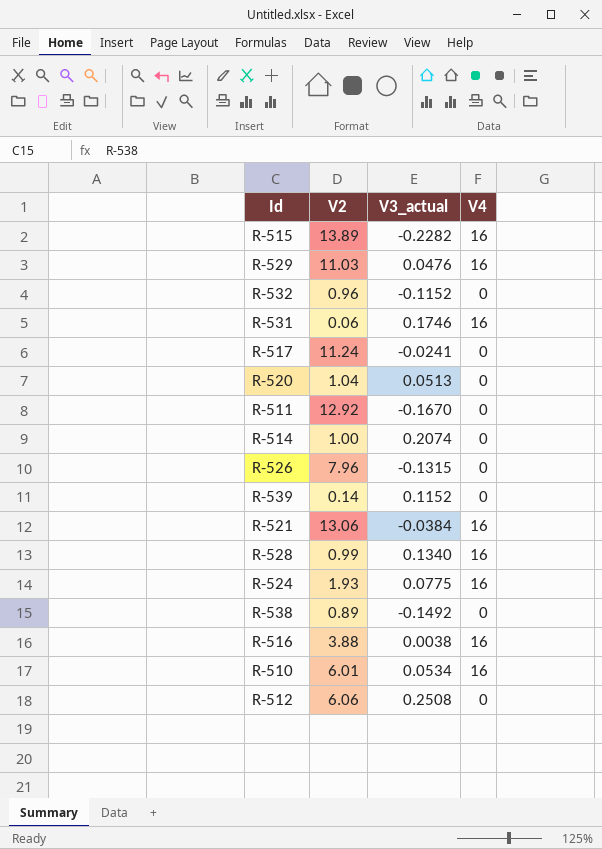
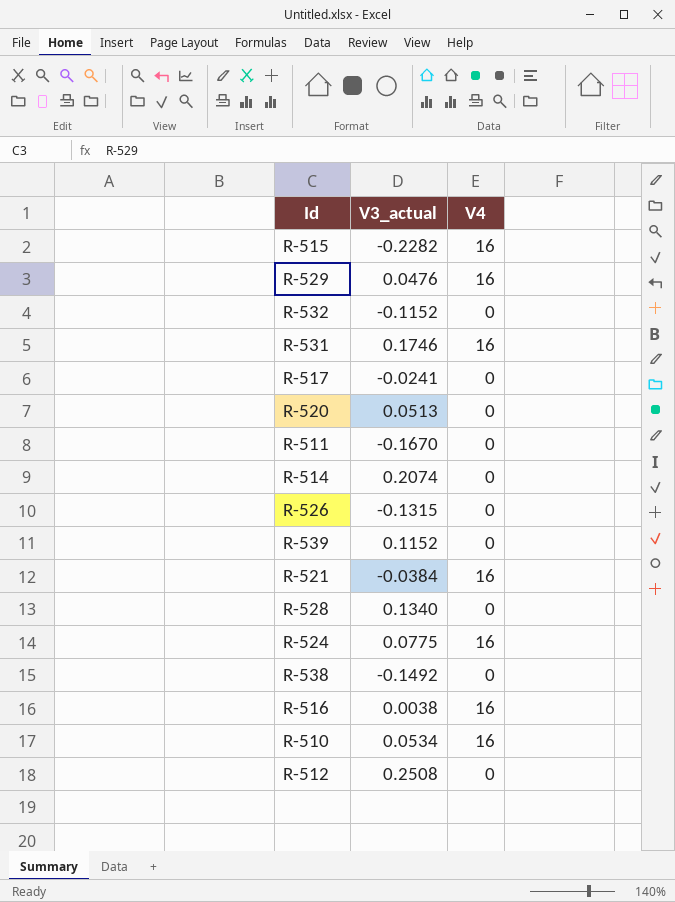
column V2 | position: 2 -> none
R-528 | V4: 16 -> 0

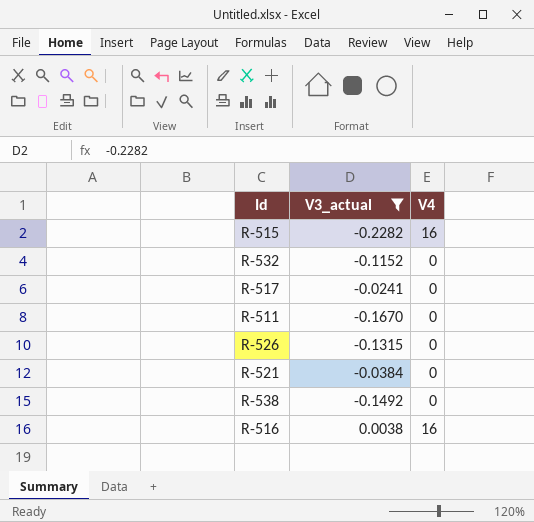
filter: none -> V3_actual <= 0.0038
R-521 | V4: 16 -> 0

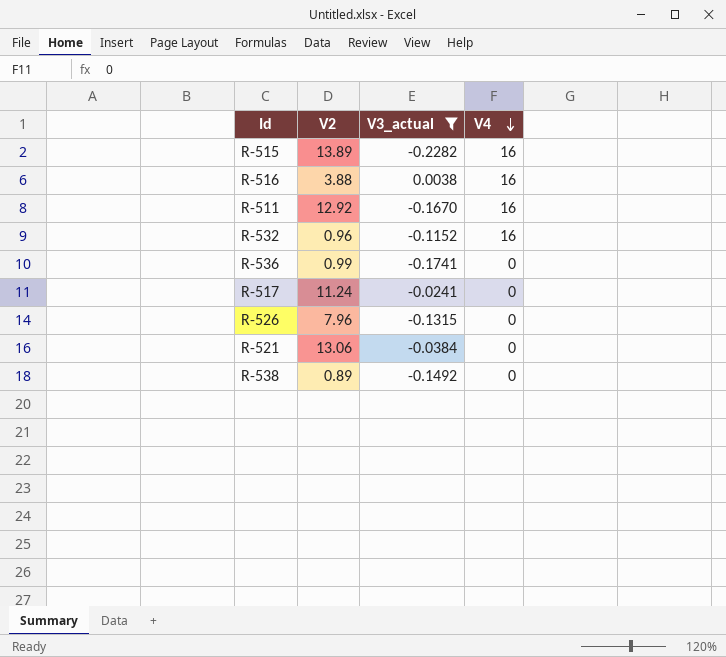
row order: none -> V4 descending
column V2 | position: none -> 2
R-511 | V4: 0 -> 16
R-532 | V4: 0 -> 16
row R-536: none -> 0.99 | -0.1741 | 0

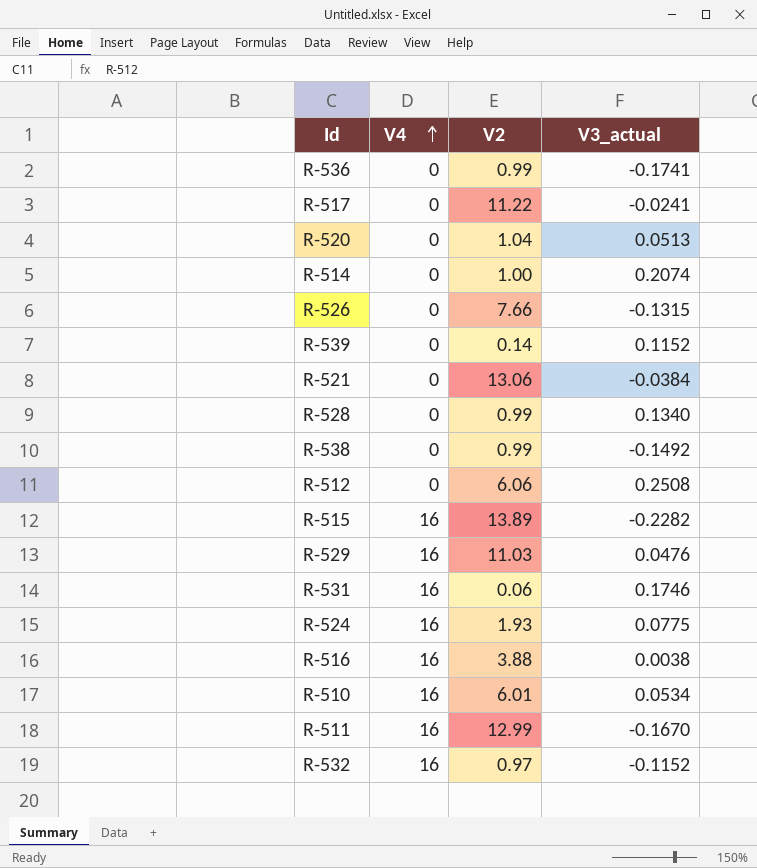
filter: V3_actual <= 0.0038 -> none
row order: V4 descending -> V4 ascending
column V4 | position: 4 -> 2
R-517 | V2: 11.24 -> 11.22
R-526 | V2: 7.96 -> 7.66
R-538 | V2: 0.89 -> 0.99
R-511 | V2: 12.92 -> 12.99
R-532 | V2: 0.96 -> 0.97

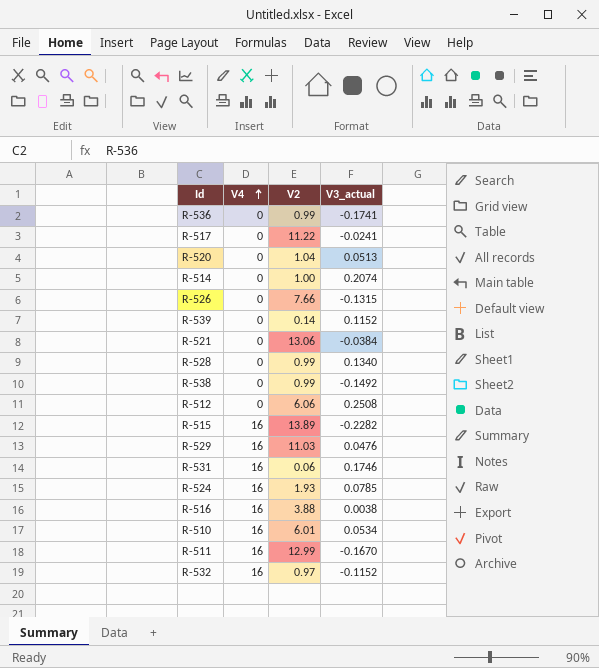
R-524 | V3_actual: 0.0775 -> 0.0785

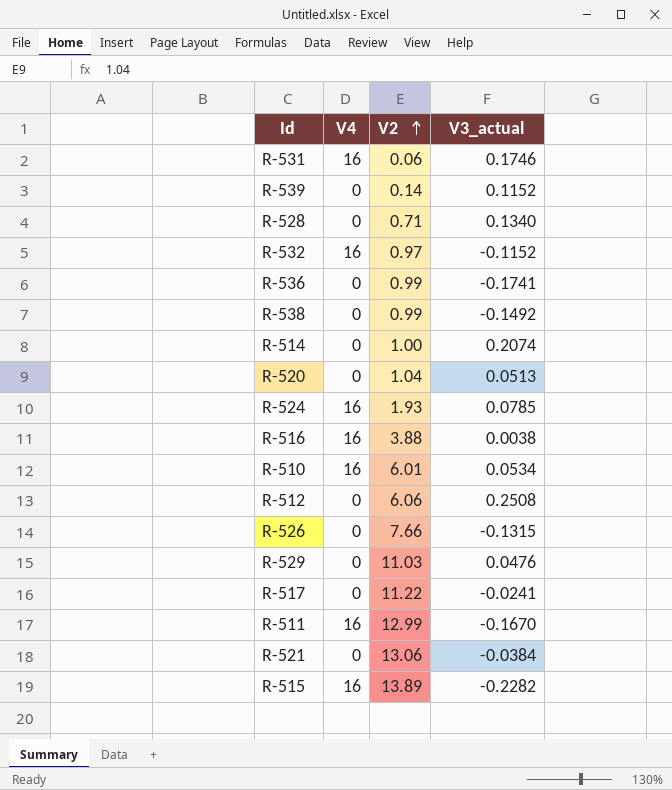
row order: V4 ascending -> V2 ascending
R-528 | V2: 0.99 -> 0.71
R-529 | V4: 16 -> 0

